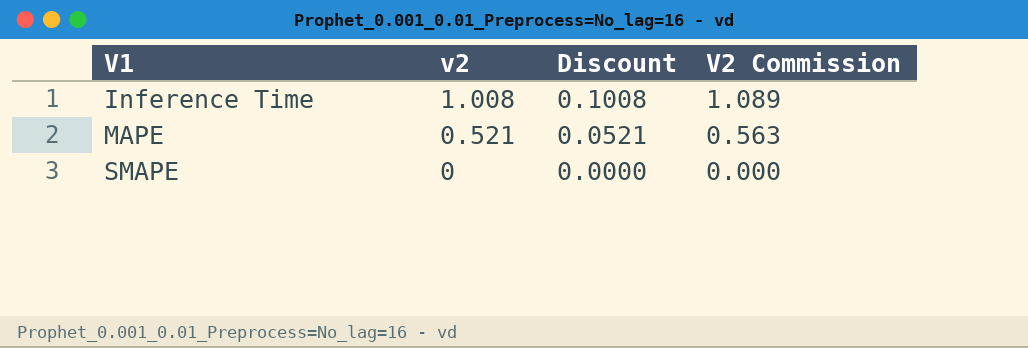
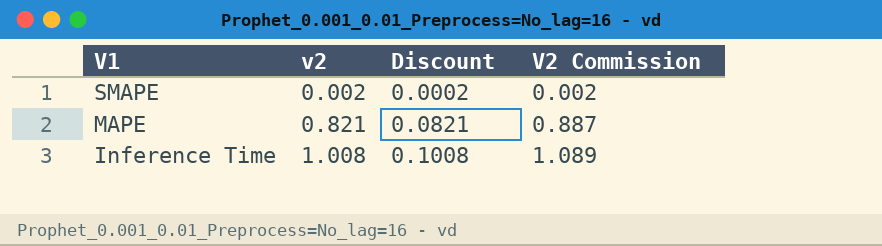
row order: V1 ascending -> V1 descending
SMAPE | v2: 0 -> 0.002
SMAPE | Discount: 0.0000 -> 0.0002
SMAPE | V2 Commission: 0.000 -> 0.002
MAPE | v2: 0.521 -> 0.821
MAPE | Discount: 0.0521 -> 0.0821
MAPE | V2 Commission: 0.563 -> 0.887

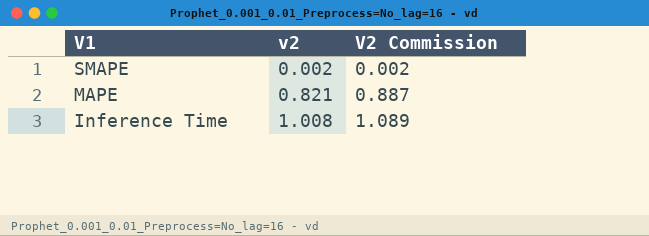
column Discount | formula: [v2] * 0.1 -> none

